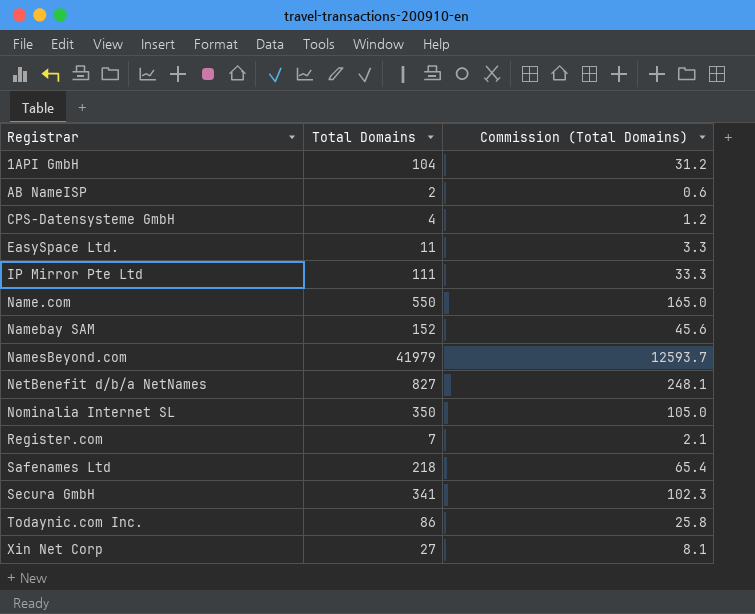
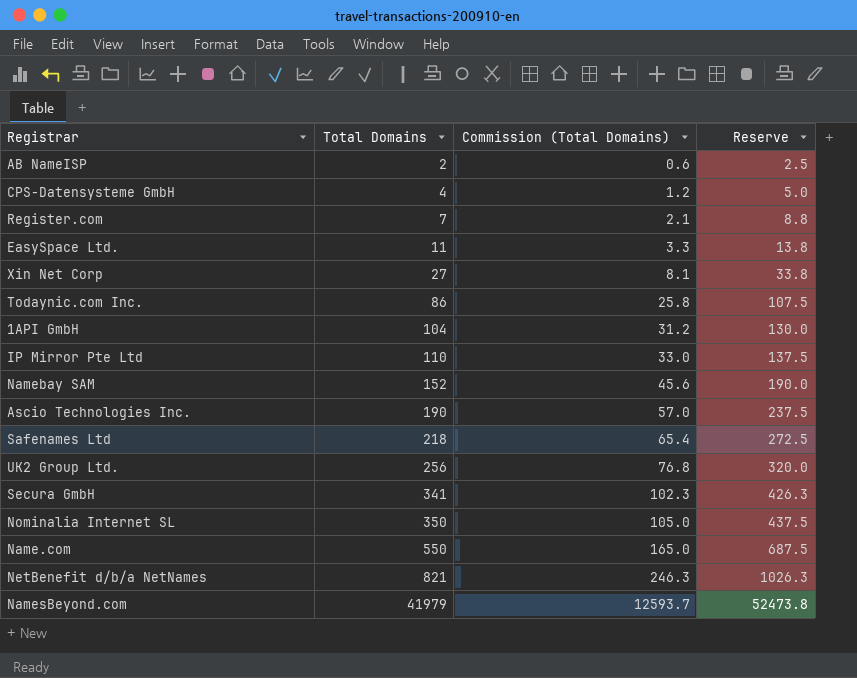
row order: Registrar ascending -> Total Domains ascending
column Reserve | formula: none -> [Total Domains] * 1.25
IP Mirror Pte Ltd | Total Domains: 111 -> 110
IP Mirror Pte Ltd | Commission (Total Domains): 33.3 -> 33.0
row Ascio Technologies Inc.: none -> 190 | 57.0 | 237.5
row UK2 Group Ltd.: none -> 256 | 76.8 | 320.0
NetBenefit d/b/a NetNames | Total Domains: 827 -> 821
NetBenefit d/b/a NetNames | Commission (Total Domains): 248.1 -> 246.3

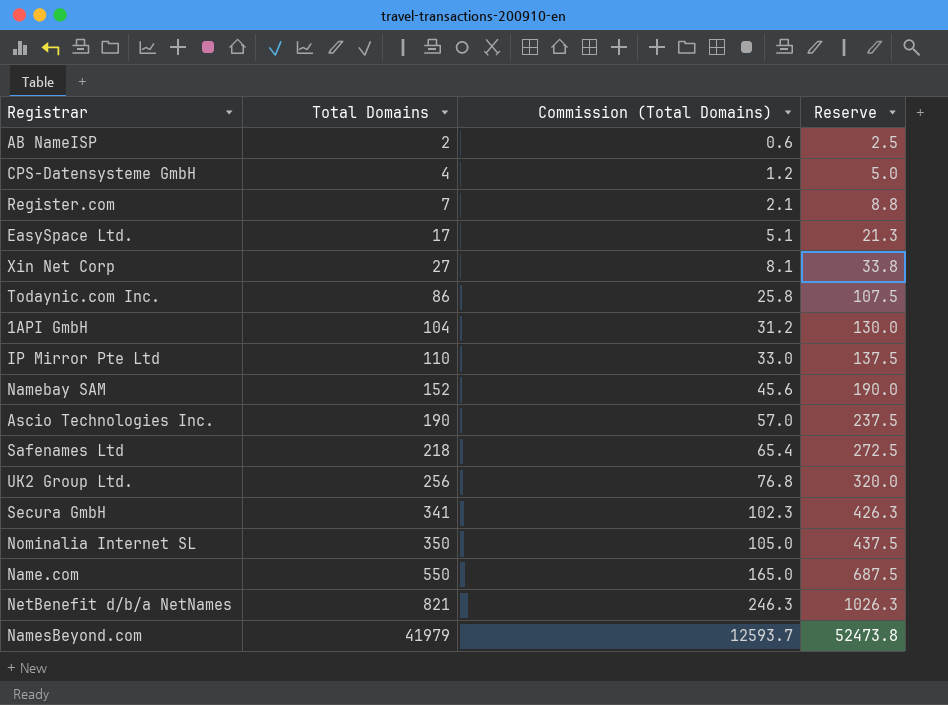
EasySpace Ltd. | Total Domains: 11 -> 17
EasySpace Ltd. | Commission (Total Domains): 3.3 -> 5.1
EasySpace Ltd. | Reserve: 13.8 -> 21.3

